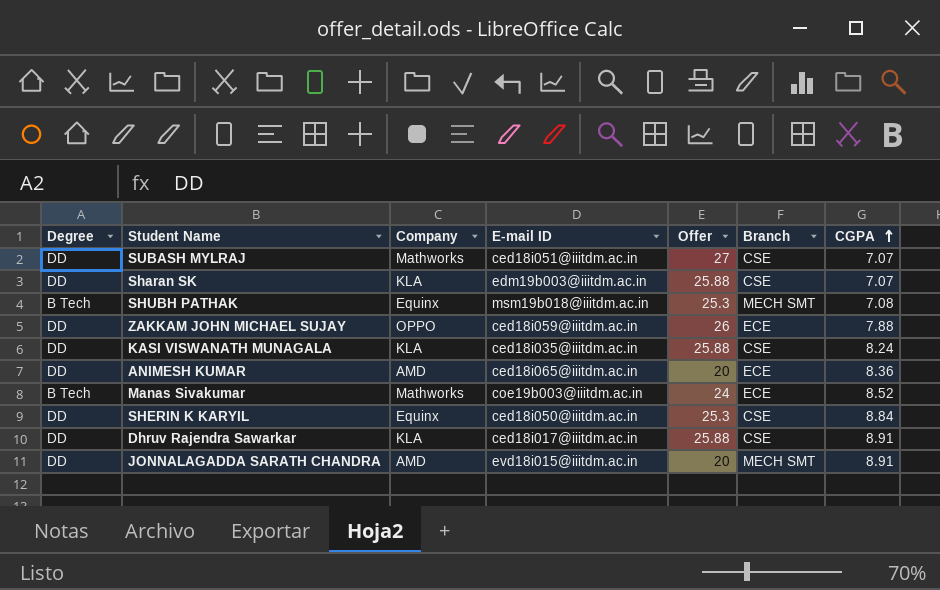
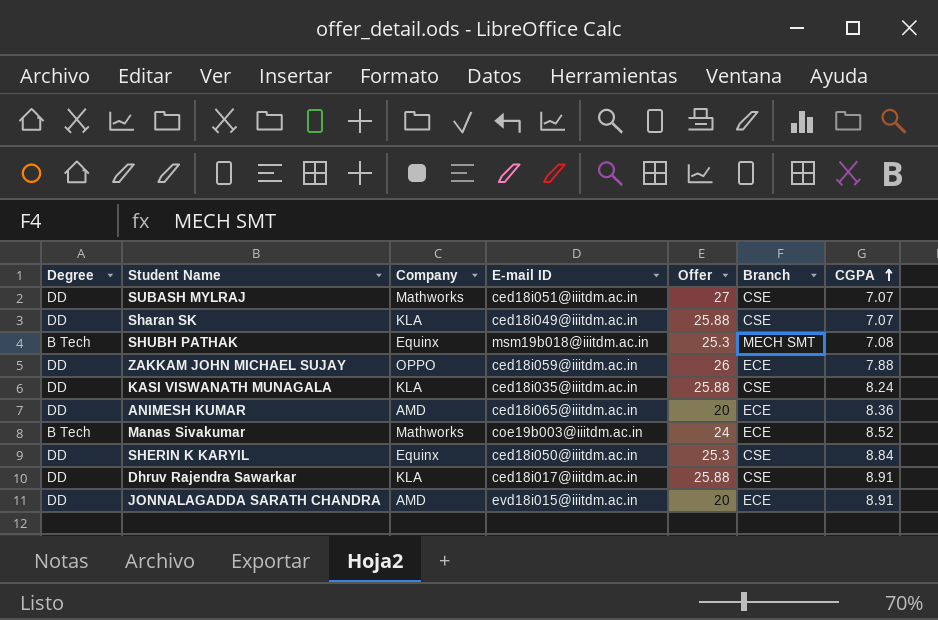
Sharan SK | E-mail ID: edm19b003@iiitdm.ac.in -> ced18i049@iiitdm.ac.in
JONNALAGADDA SARATH CHANDRA | Branch: MECH SMT -> ECE

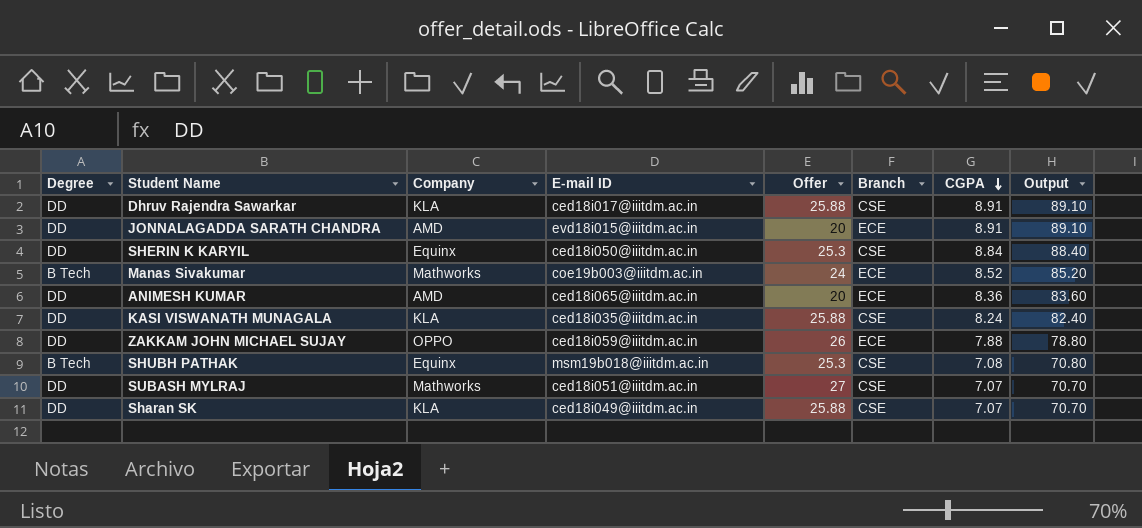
row order: CGPA ascending -> CGPA descending
column Output | formula: none -> [CGPA] * 10
SHUBH PATHAK | Branch: MECH SMT -> CSE

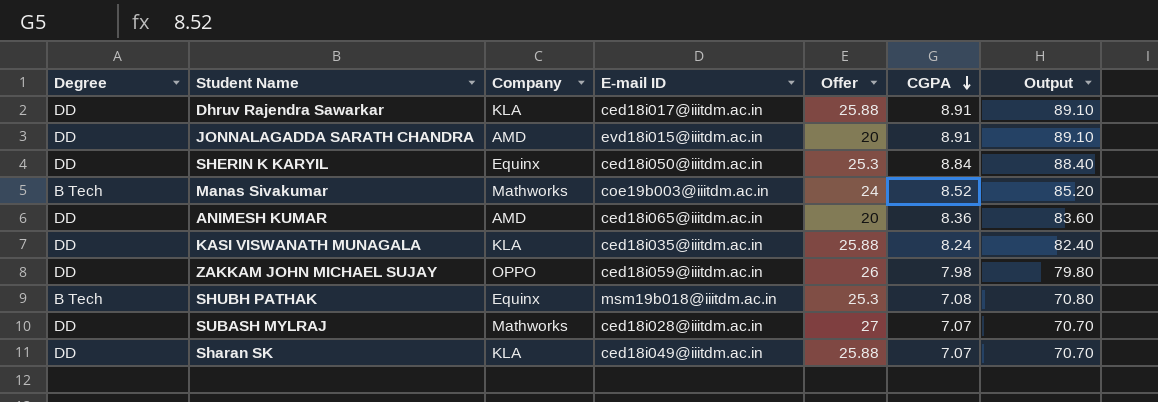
column Branch | position: 6 -> none
ZAKKAM JOHN MICHAEL SUJAY | CGPA: 7.88 -> 7.98
ZAKKAM JOHN MICHAEL SUJAY | Output: 78.80 -> 79.80
SUBASH MYLRAJ | E-mail ID: ced18i051@iiitdm.ac.in -> ced18i028@iiitdm.ac.in

